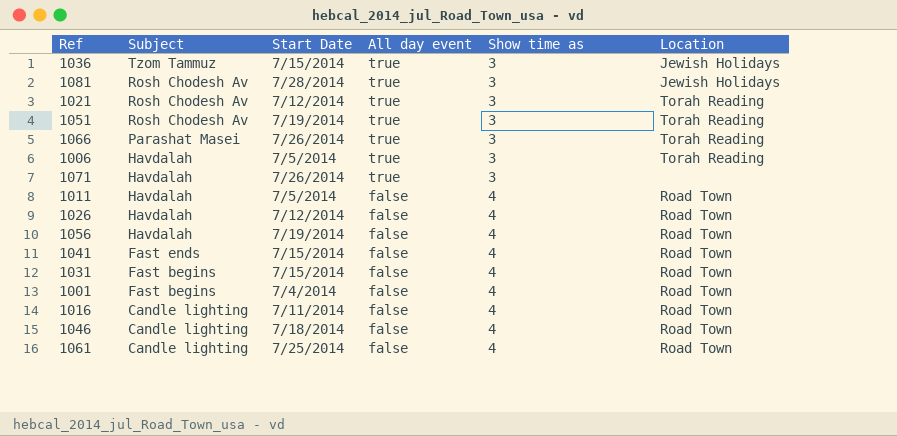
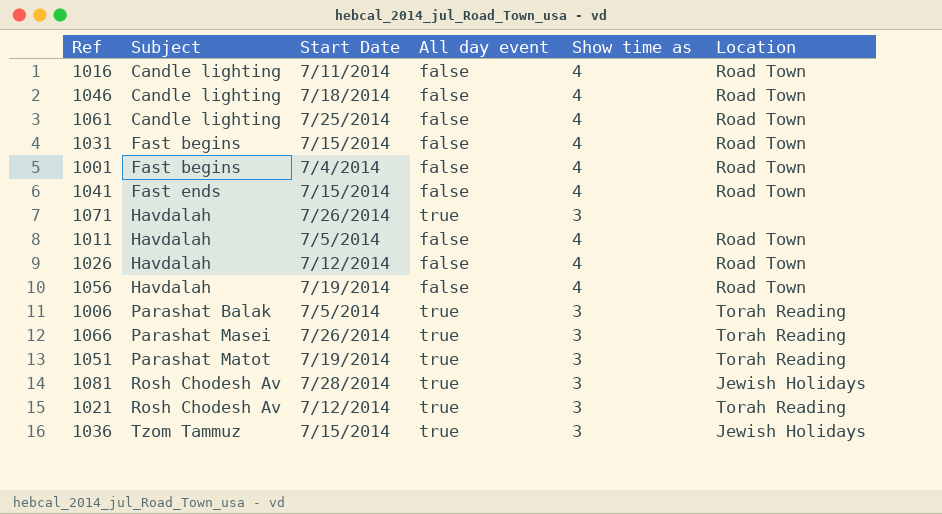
row order: Subject descending -> Subject ascending
1006 | Subject: Havdalah -> Parashat Balak
1051 | Subject: Rosh Chodesh Av -> Parashat Matot

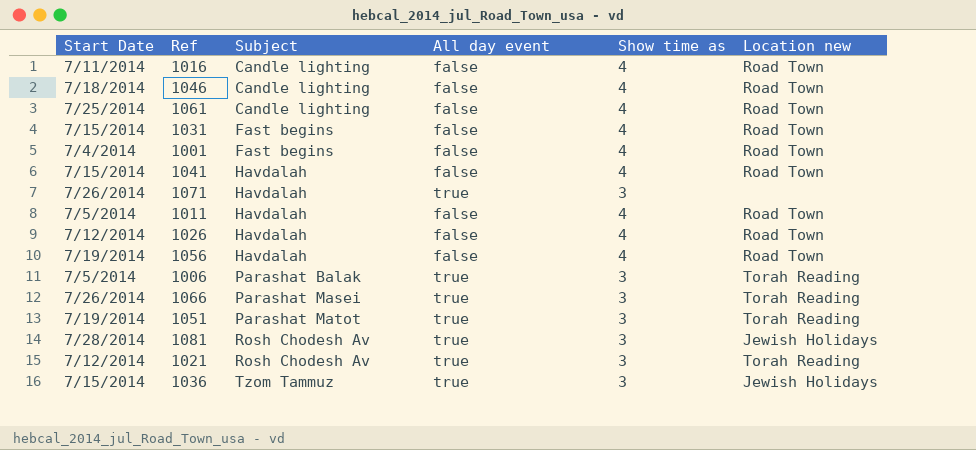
column Start Date | position: 3 -> 1
column name: Location -> Location new
1041 | Subject: Fast ends -> Havdalah

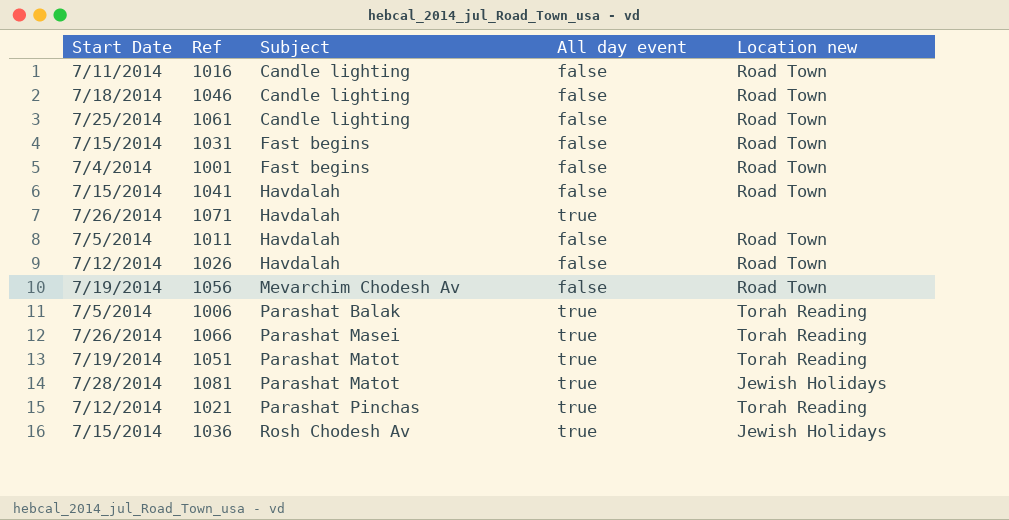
column Show time as | position: 5 -> none
1056 | Subject: Havdalah -> Mevarchim Chodesh Av
1081 | Subject: Rosh Chodesh Av -> Parashat Matot
1021 | Subject: Rosh Chodesh Av -> Parashat Pinchas
1036 | Subject: Tzom Tammuz -> Rosh Chodesh Av

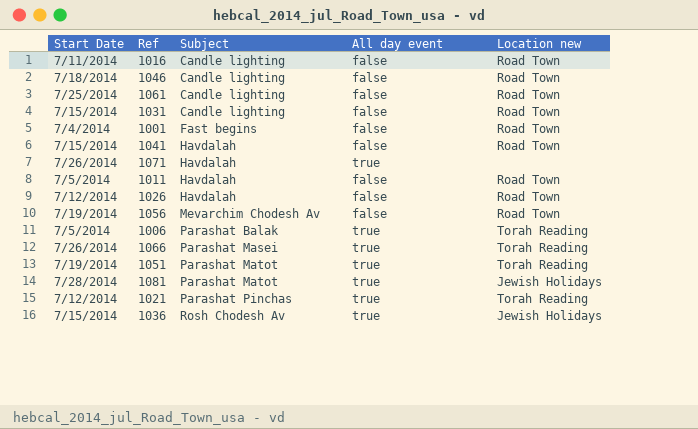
1031 | Subject: Fast begins -> Candle lighting

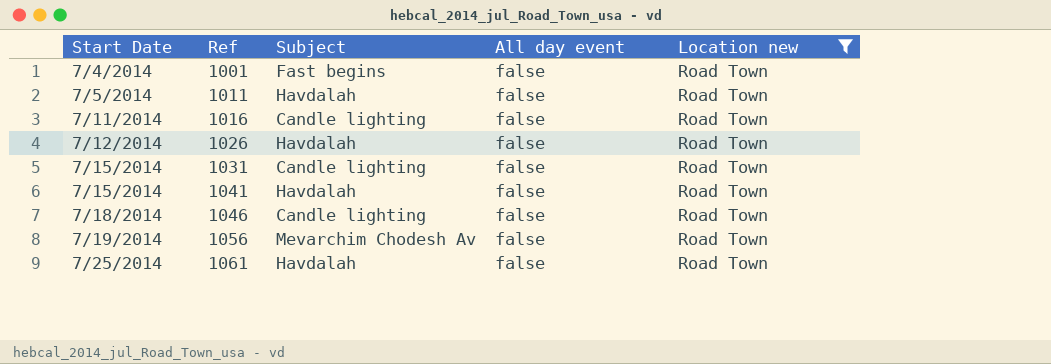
filter: none -> Location new = Road Town
row order: Subject ascending -> Start Date ascending
1061 | Subject: Candle lighting -> Havdalah

